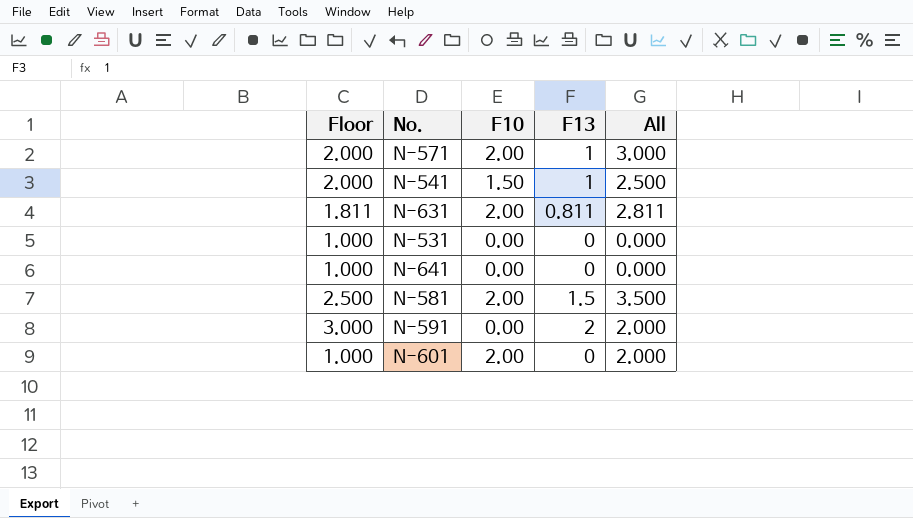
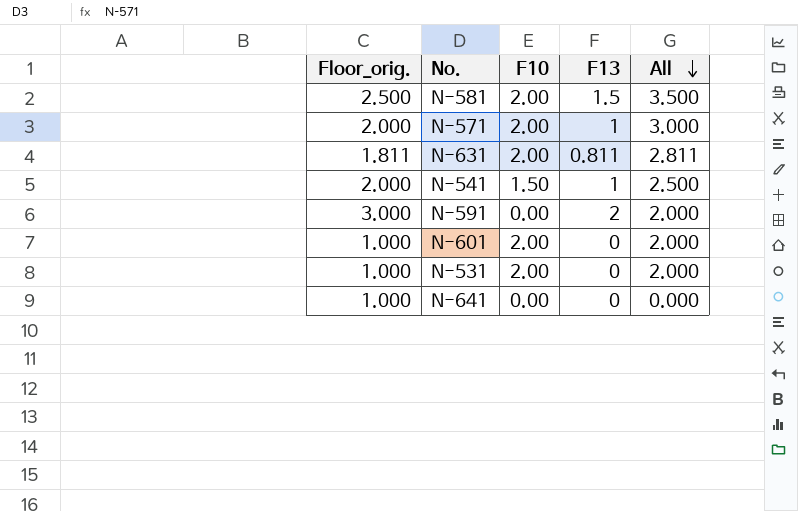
row order: none -> All descending
column name: Floor -> Floor_orig.
N-531 | F10: 0.00 -> 2.00
N-531 | All: 0.000 -> 2.000

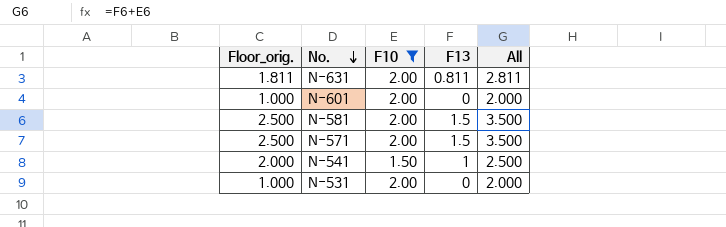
filter: none -> F10 != 0.00
row order: All descending -> No. descending
N-571 | Floor_orig.: 2.000 -> 2.500
N-571 | F13: 1 -> 1.5
N-571 | All: 3.000 -> 3.500

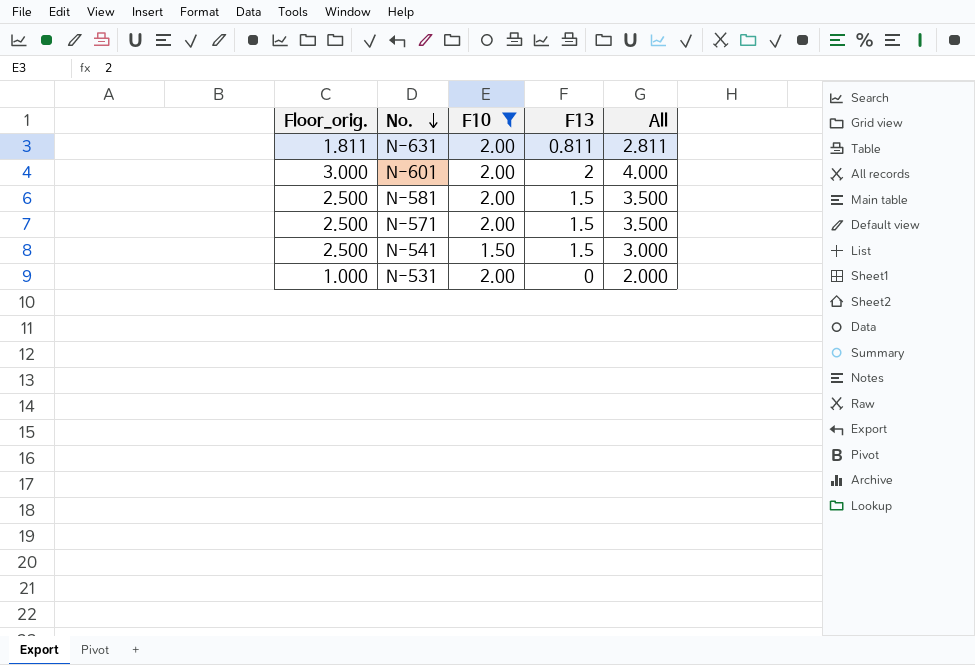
N-601 | Floor_orig.: 1.000 -> 3.000
N-601 | F13: 0 -> 2
N-601 | All: 2.000 -> 4.000
N-541 | Floor_orig.: 2.000 -> 2.500
N-541 | F13: 1 -> 1.5
N-541 | All: 2.500 -> 3.000

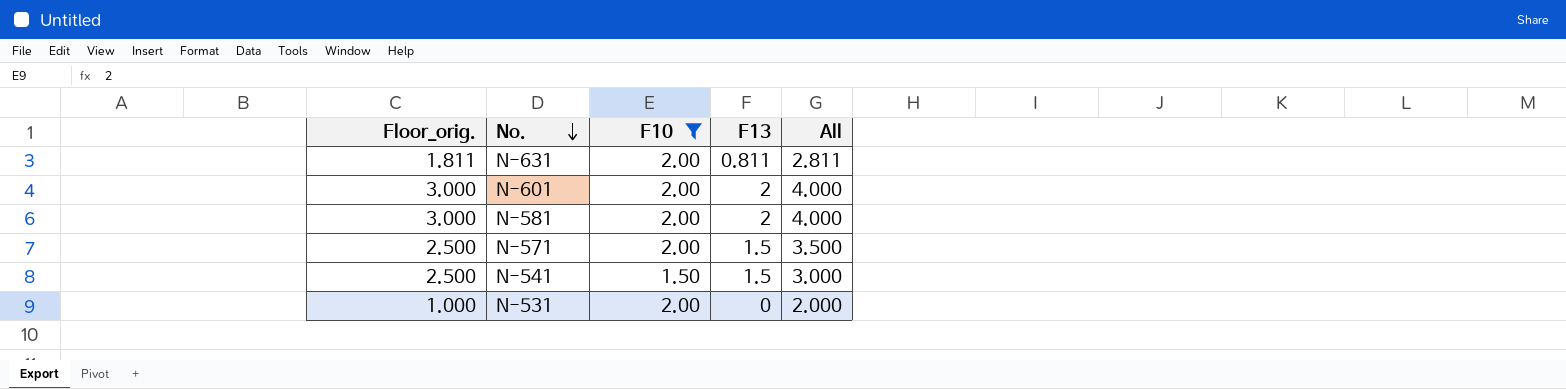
N-581 | Floor_orig.: 2.500 -> 3.000
N-581 | F13: 1.5 -> 2
N-581 | All: 3.500 -> 4.000

